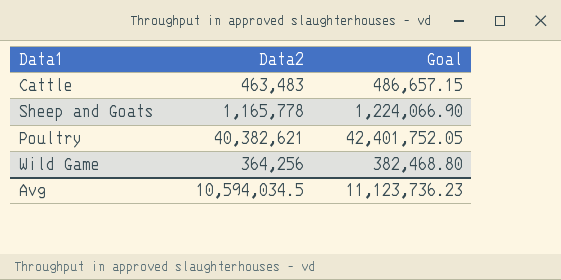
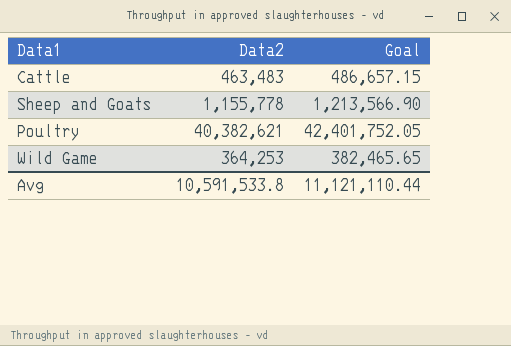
Sheep and Goats | Data2: 1,165,778 -> 1,155,778
Sheep and Goats | Goal: 1,224,066.90 -> 1,213,566.90
Wild Game | Data2: 364,256 -> 364,253
Wild Game | Goal: 382,468.80 -> 382,465.65
Avg | Data2: 10,594,034.5 -> 10,591,533.8
Avg | Goal: 11,123,736.23 -> 11,121,110.44

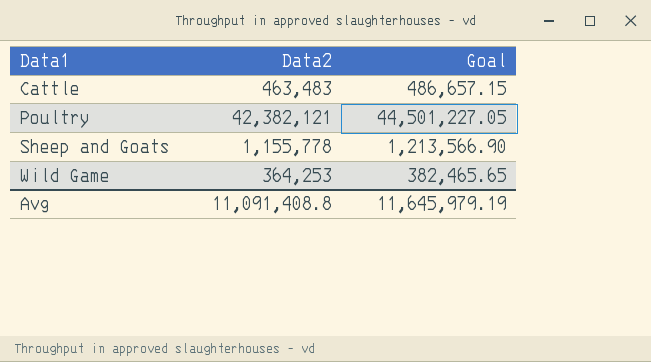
row order: none -> Data1 ascending
Poultry | Data2: 40,382,621 -> 42,382,121
Poultry | Goal: 42,401,752.05 -> 44,501,227.05
Avg | Data2: 10,591,533.8 -> 11,091,408.8
Avg | Goal: 11,121,110.44 -> 11,645,979.19

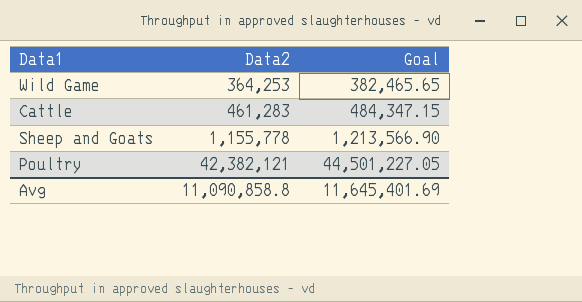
row order: Data1 ascending -> Data2 ascending
Cattle | Data2: 463,483 -> 461,283
Cattle | Goal: 486,657.15 -> 484,347.15
Avg | Data2: 11,091,408.8 -> 11,090,858.8
Avg | Goal: 11,645,979.19 -> 11,645,401.69

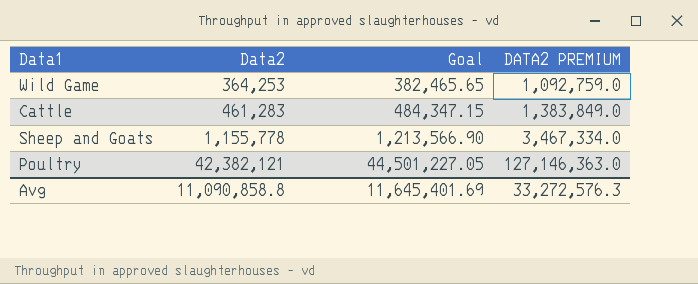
column DATA2 PREMIUM | formula: none -> [Data2] * 3

